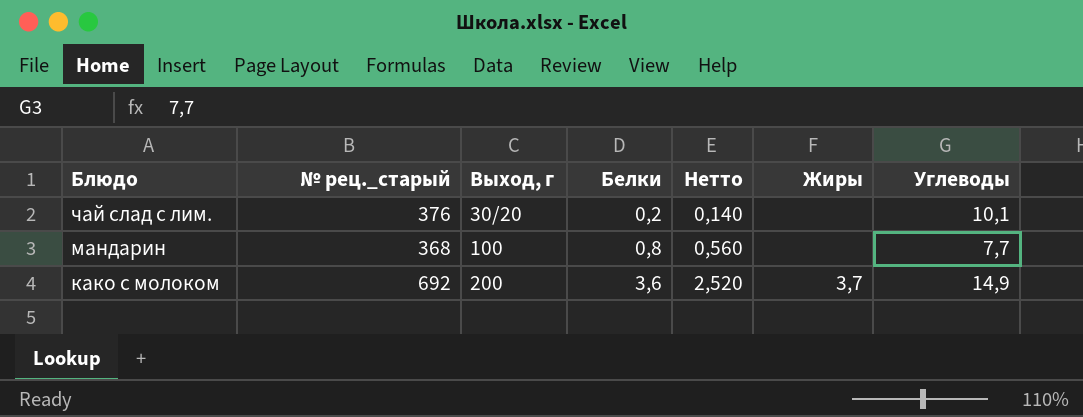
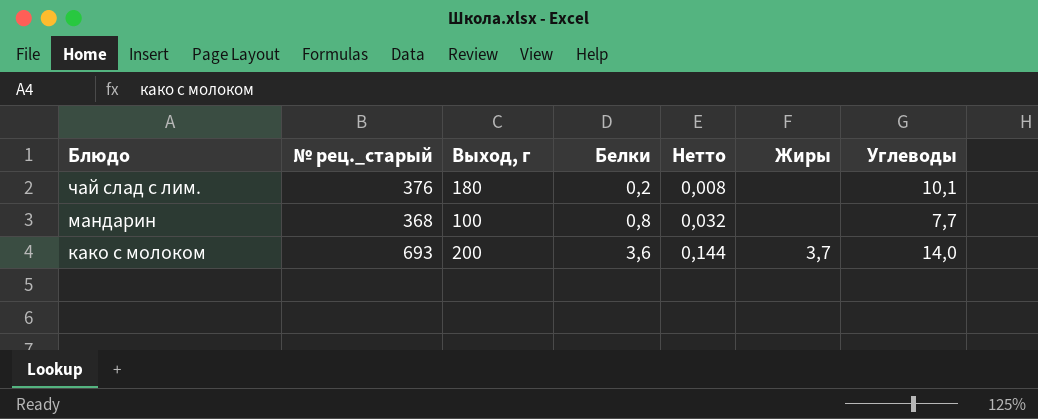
column Нетто | formula: [Белки] * 0,7 -> [Белки] * 0,04
чай слад с лим. | Выход, г: 30/20 -> 180
како с молоком | № рец._старый: 692 -> 693
како с молоком | Углеводы: 14,9 -> 14,0

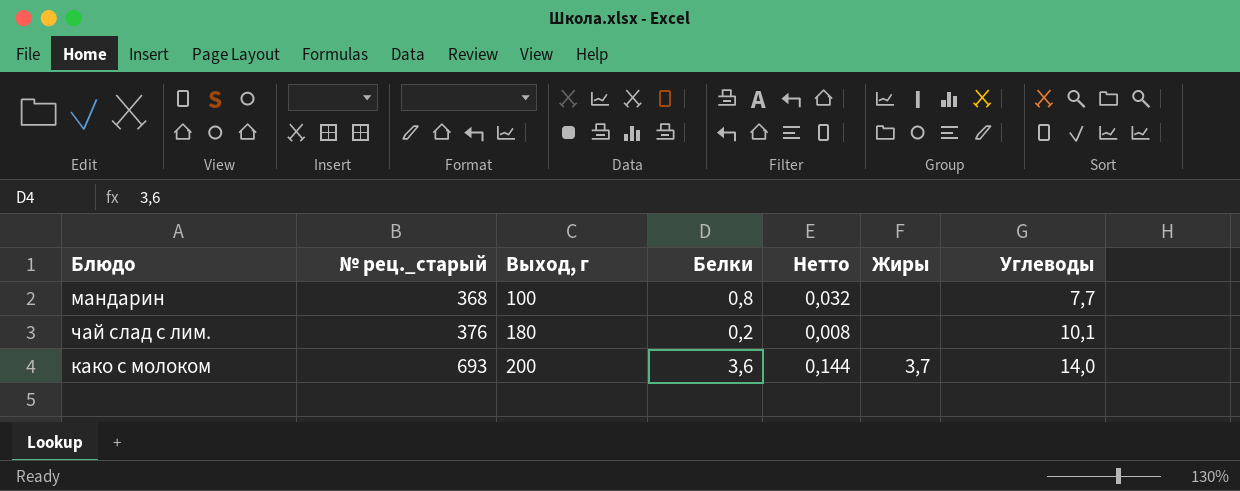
row order: Блюдо descending -> № рец._старый ascending

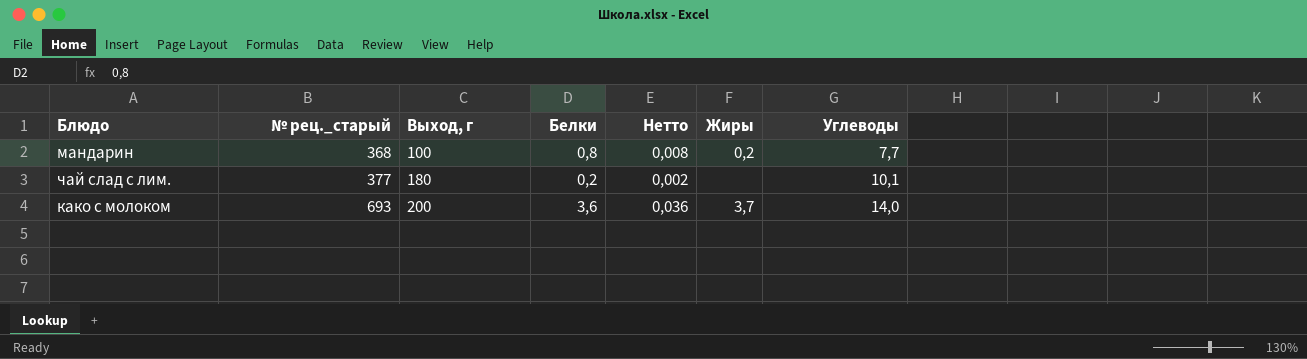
column Нетто | formula: [Белки] * 0,04 -> [Белки] * 0,01
мандарин | Жиры: none -> 0,2
чай слад с лим. | № рец._старый: 376 -> 377

